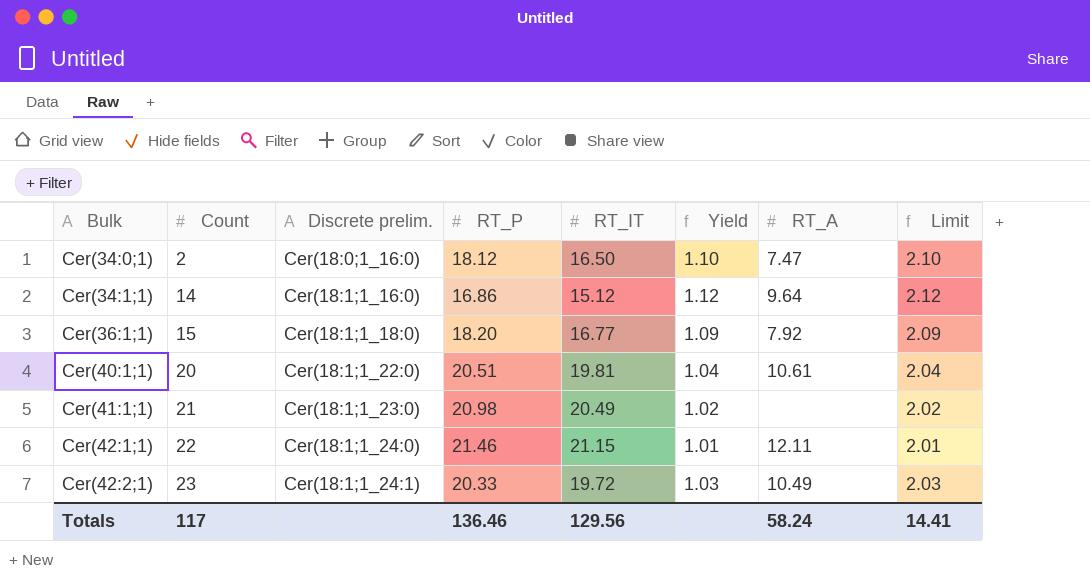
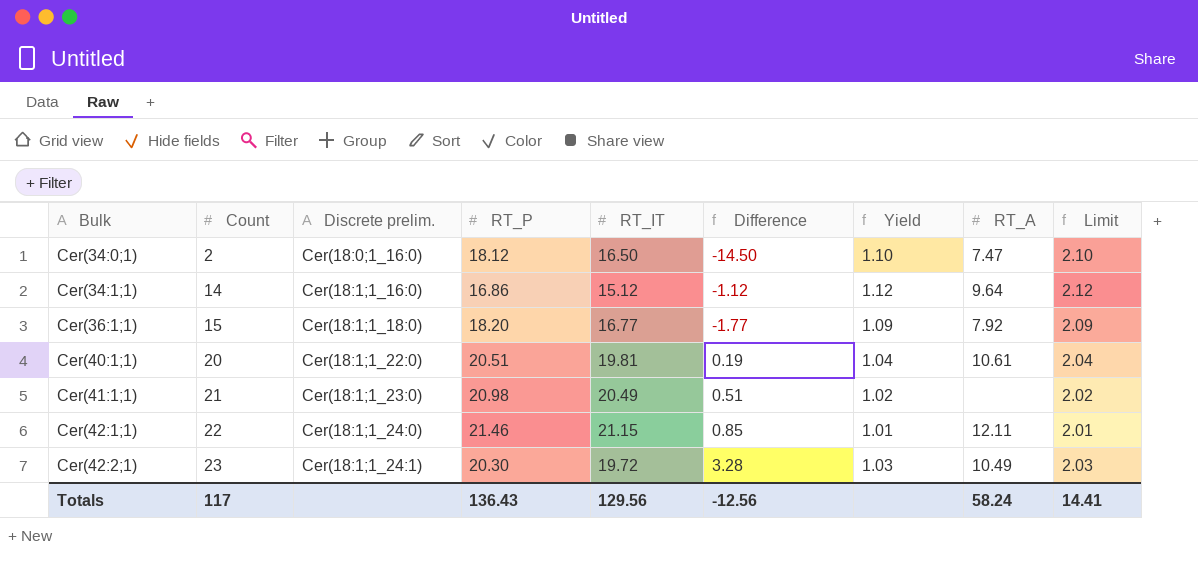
column Difference | formula: none -> [Count] - [RT_IT]
Cer(42:2;1) | RT_P: 20.33 -> 20.30
Totals | RT_P: 136.46 -> 136.43

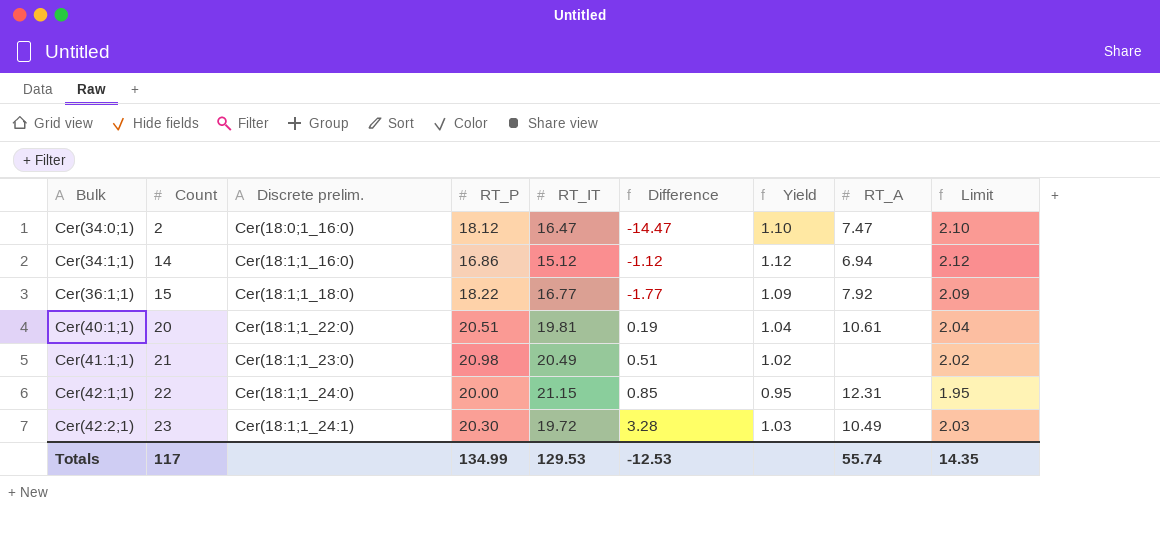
Cer(34:0;1) | RT_IT: 16.50 -> 16.47
Cer(34:0;1) | Difference: -14.50 -> -14.47
Cer(34:1;1) | RT_A: 9.64 -> 6.94
Cer(36:1;1) | RT_P: 18.20 -> 18.22
Cer(42:1;1) | RT_P: 21.46 -> 20.00
Cer(42:1;1) | Yield: 1.01 -> 0.95
Cer(42:1;1) | RT_A: 12.11 -> 12.31
Cer(42:1;1) | Limit: 2.01 -> 1.95
Totals | RT_P: 136.43 -> 134.99
Totals | RT_IT: 129.56 -> 129.53
Totals | Difference: -12.56 -> -12.53
Totals | RT_A: 58.24 -> 55.74
Totals | Limit: 14.41 -> 14.35

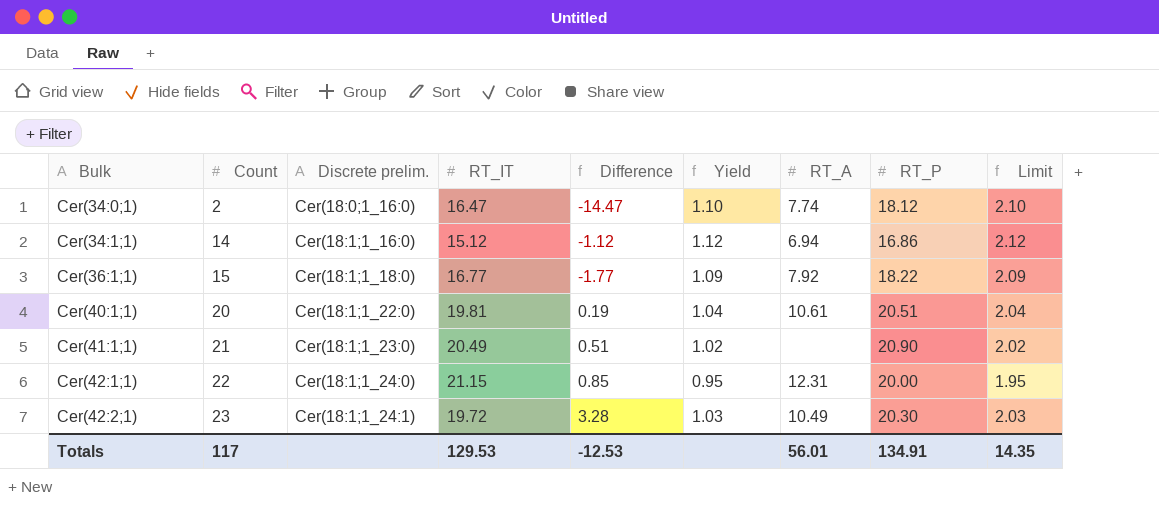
column RT_P | position: 4 -> 8
Cer(34:0;1) | RT_A: 7.47 -> 7.74
Cer(41:1;1) | RT_P: 20.98 -> 20.90
Totals | RT_A: 55.74 -> 56.01
Totals | RT_P: 134.99 -> 134.91

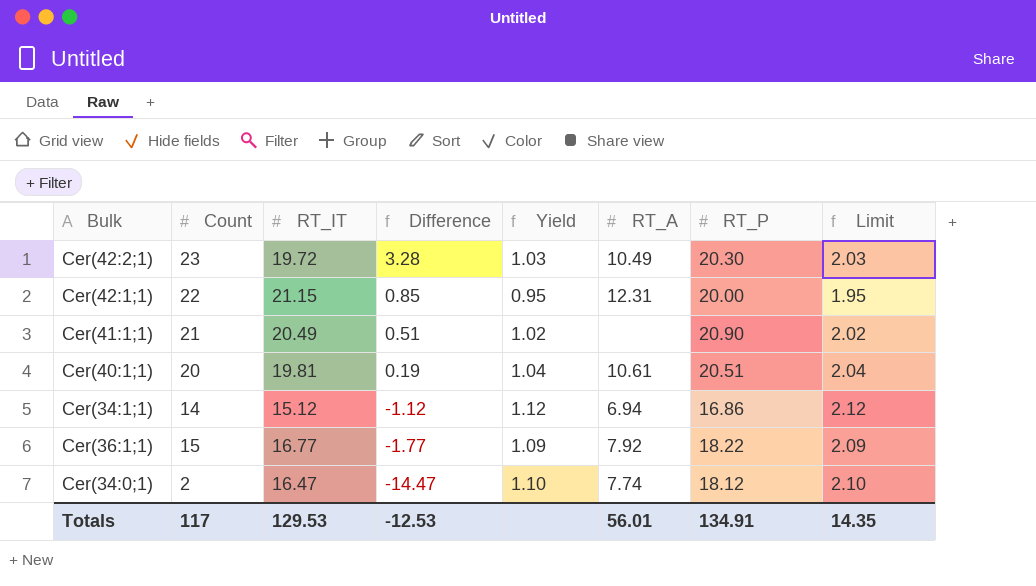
row order: Bulk ascending -> Difference descending
column Discrete prelim. | position: 3 -> none

